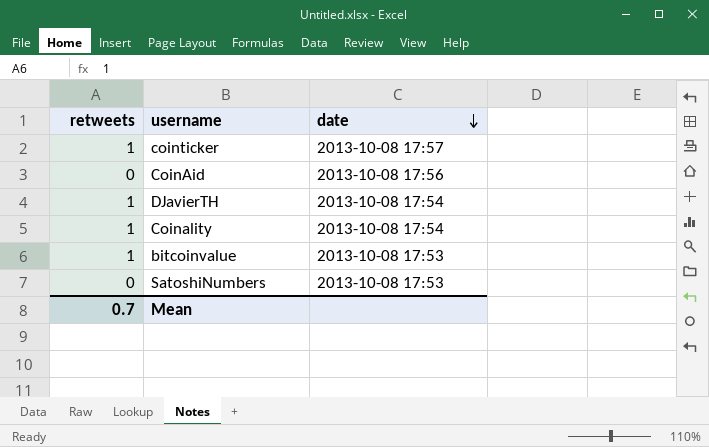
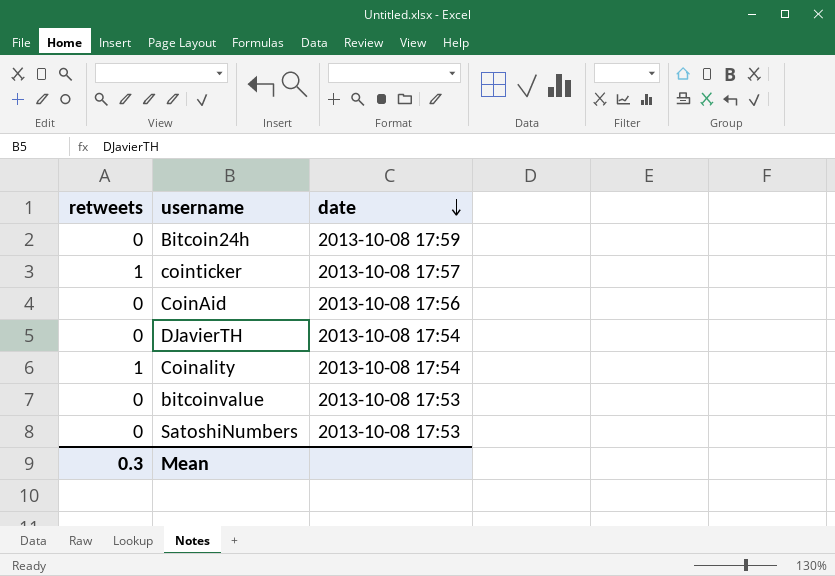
row Bitcoin24h: none -> 0 | 2013-10-08 17:59
DJavierTH | retweets: 1 -> 0
bitcoinvalue | retweets: 1 -> 0
Mean | retweets: 0.7 -> 0.3

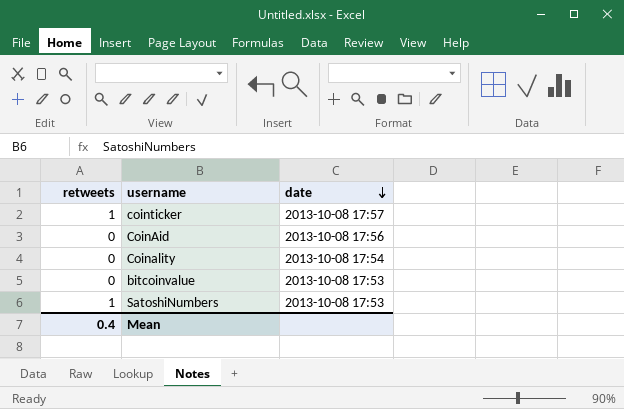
row Bitcoin24h: 0 | 2013-10-08 17:59 -> none
row DJavierTH: 0 | 2013-10-08 17:54 -> none
Coinality | retweets: 1 -> 0
SatoshiNumbers | retweets: 0 -> 1
Mean | retweets: 0.3 -> 0.4

